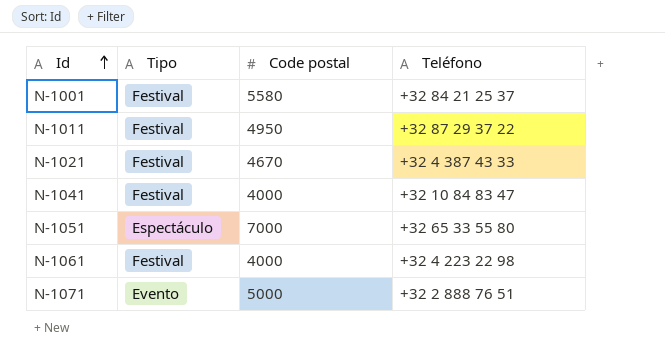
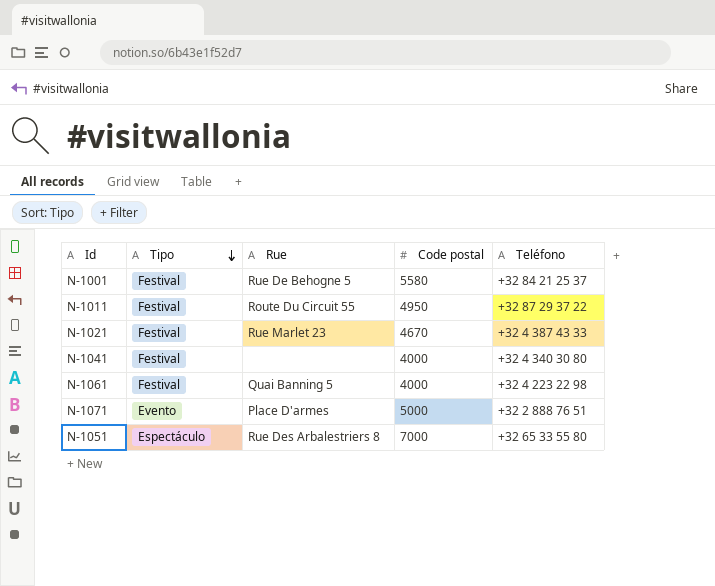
row order: Id ascending -> Tipo descending
column Rue | position: none -> 3
N-1041 | Teléfono: +32 10 84 83 47 -> +32 4 340 30 80

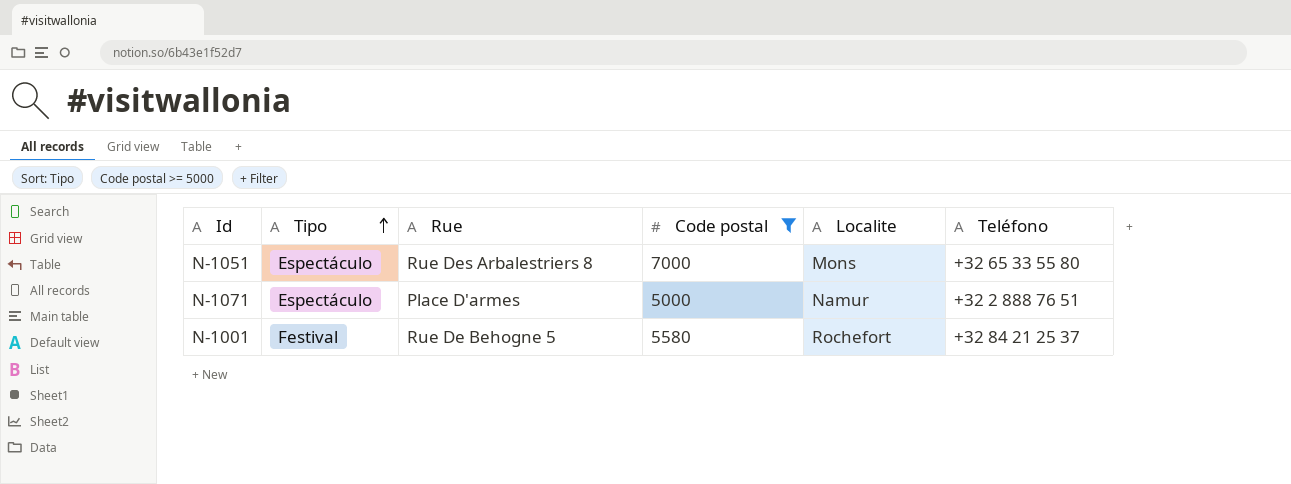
filter: none -> Code postal >= 5000
row order: Tipo descending -> Tipo ascending
column Localite | position: none -> 5
N-1071 | Tipo: Evento -> Espectáculo

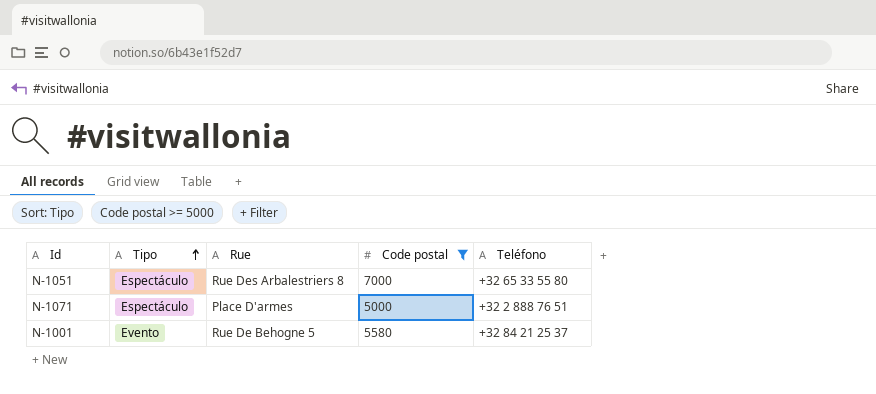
column Localite | position: 5 -> none
N-1001 | Tipo: Festival -> Evento

